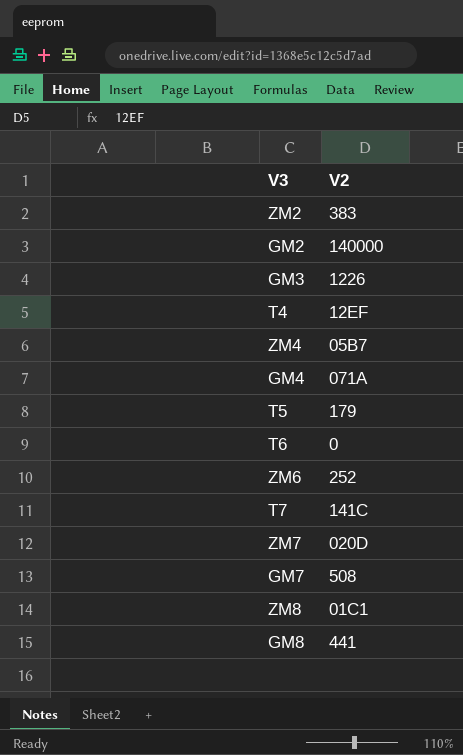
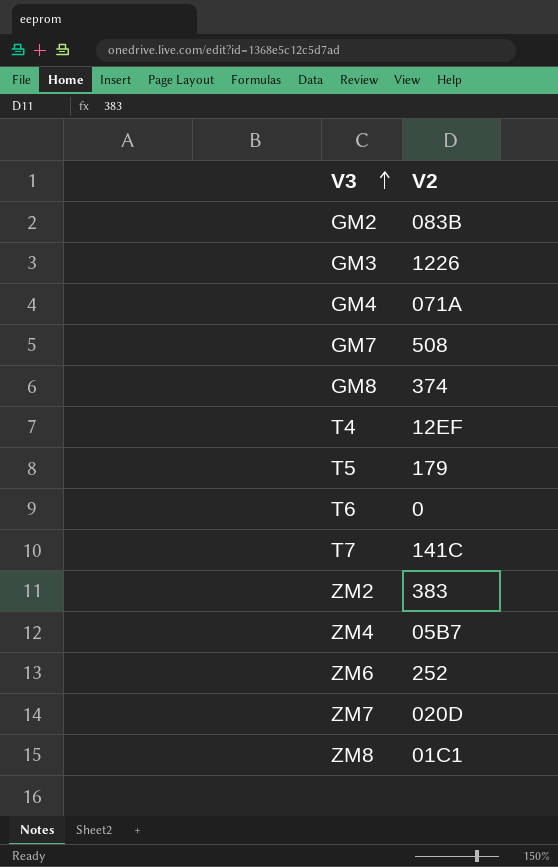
row order: none -> V3 ascending
GM2 | V2: 140000 -> 083B
GM8 | V2: 441 -> 374

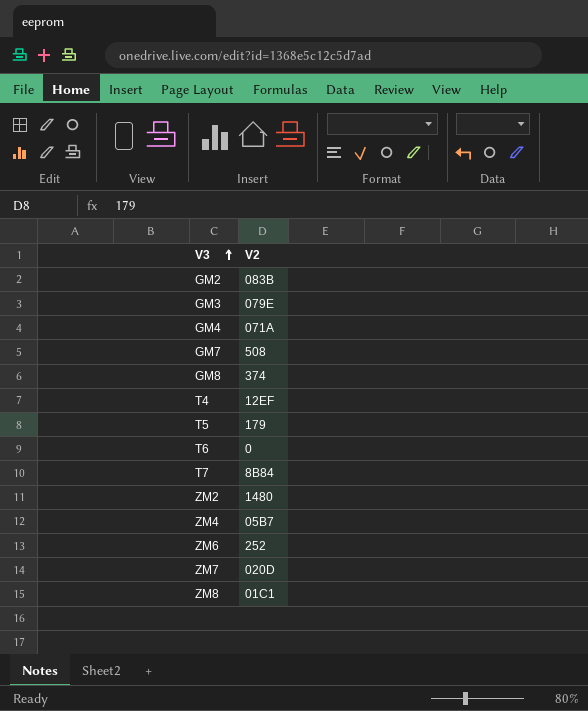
GM3 | V2: 1226 -> 079E
T7 | V2: 141C -> 8B84
ZM2 | V2: 383 -> 1480

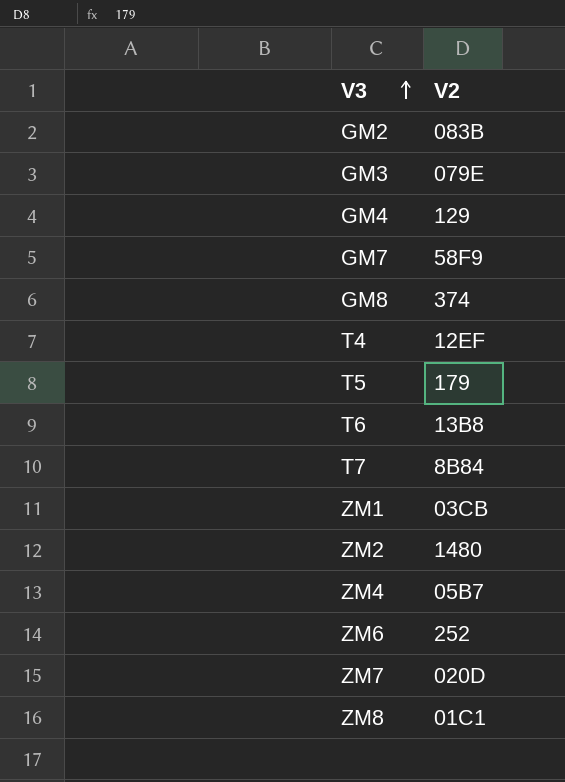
GM4 | V2: 071A -> 129
GM7 | V2: 508 -> 58F9
T6 | V2: 0 -> 13B8
row ZM1: none -> 03CB

